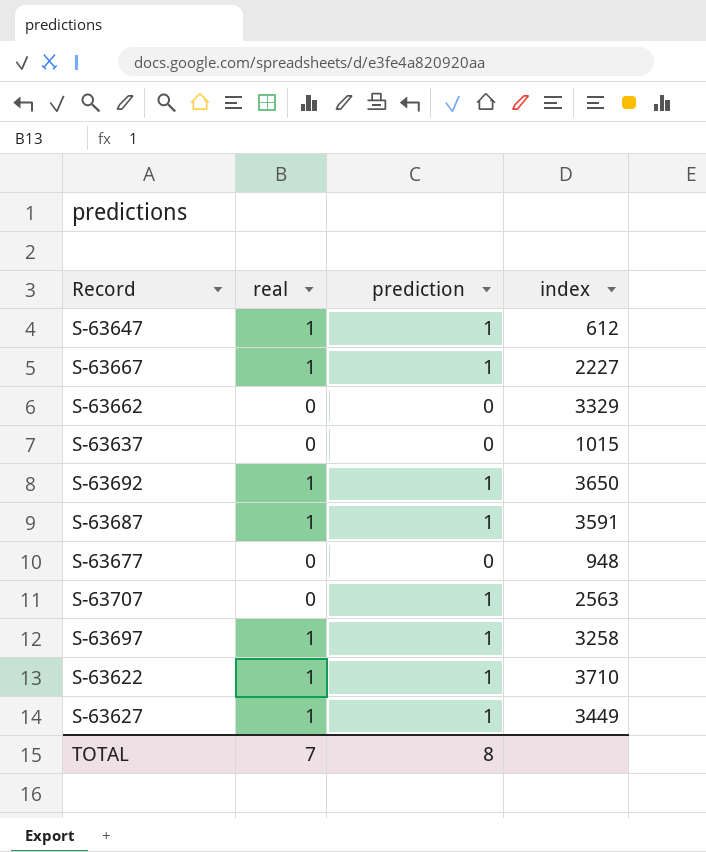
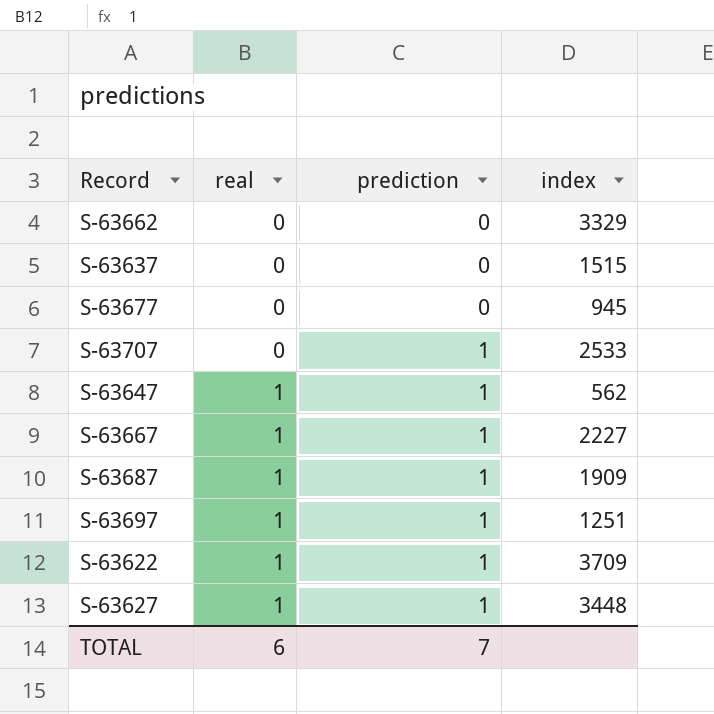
row order: none -> real ascending
row S-63692: 1 | 1 | 3650 -> none
S-63637 | index: 1015 -> 1515
S-63677 | index: 948 -> 945
S-63707 | index: 2563 -> 2533
S-63647 | index: 612 -> 562
S-63687 | index: 3591 -> 1909
S-63697 | index: 3258 -> 1251
S-63622 | index: 3710 -> 3709
S-63627 | index: 3449 -> 3448
TOTAL | real: 7 -> 6
TOTAL | prediction: 8 -> 7

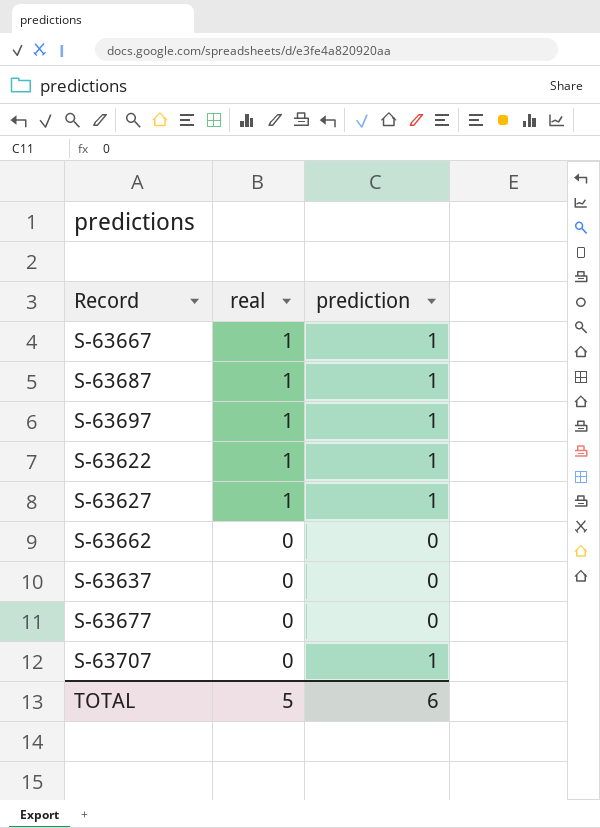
row order: real ascending -> real descending
column index | position: 4 -> none
row S-63647: 1 | 1 | 562 -> none
TOTAL | real: 6 -> 5
TOTAL | prediction: 7 -> 6

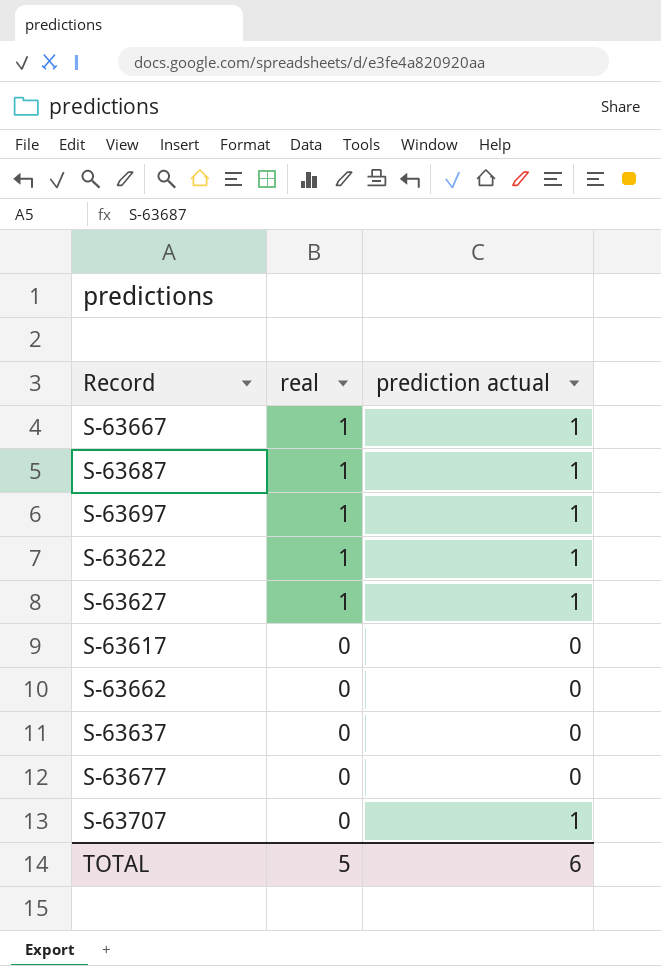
column name: prediction -> prediction actual
row S-63617: none -> 0 | 0

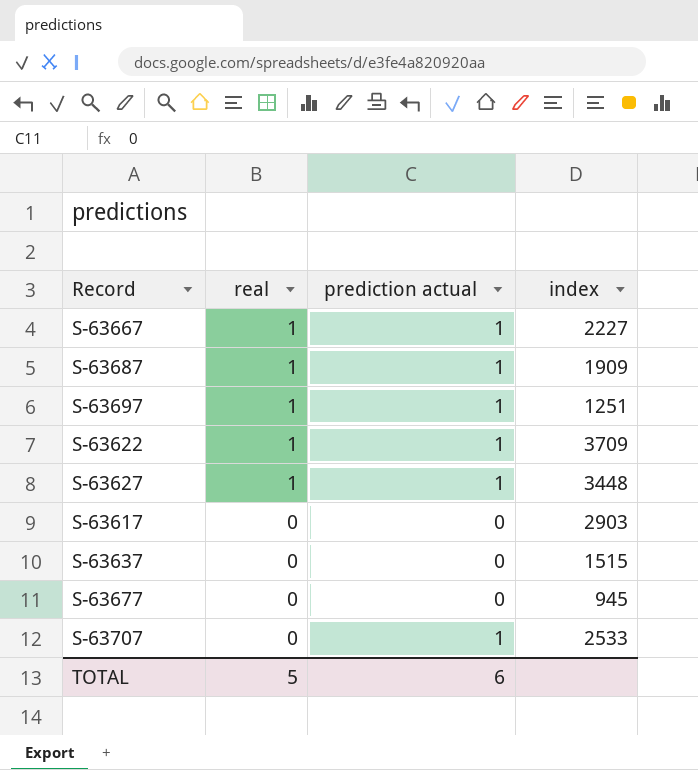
column index | position: none -> 4
row S-63662: 0 | 0 -> none

